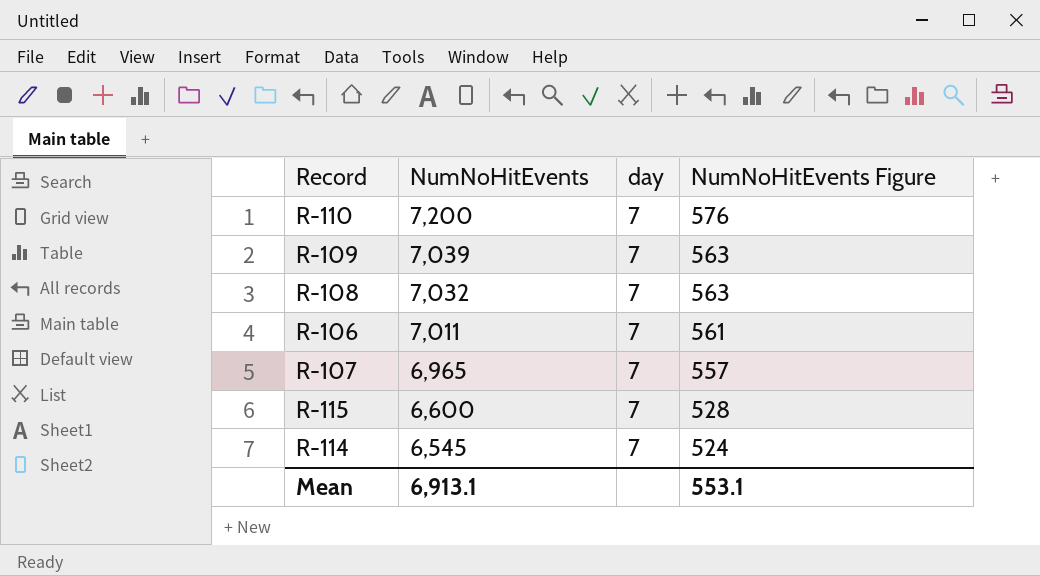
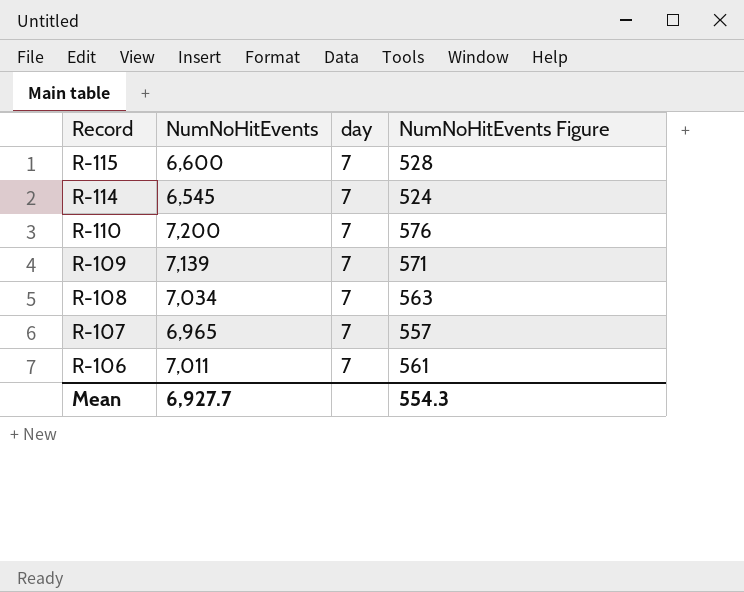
row order: NumNoHitEvents descending -> Record descending
R-109 | NumNoHitEvents: 7,039 -> 7,139
R-109 | NumNoHitEvents Figure: 563 -> 571
R-108 | NumNoHitEvents: 7,032 -> 7,034
Mean | NumNoHitEvents: 6,913.1 -> 6,927.7
Mean | NumNoHitEvents Figure: 553.1 -> 554.3

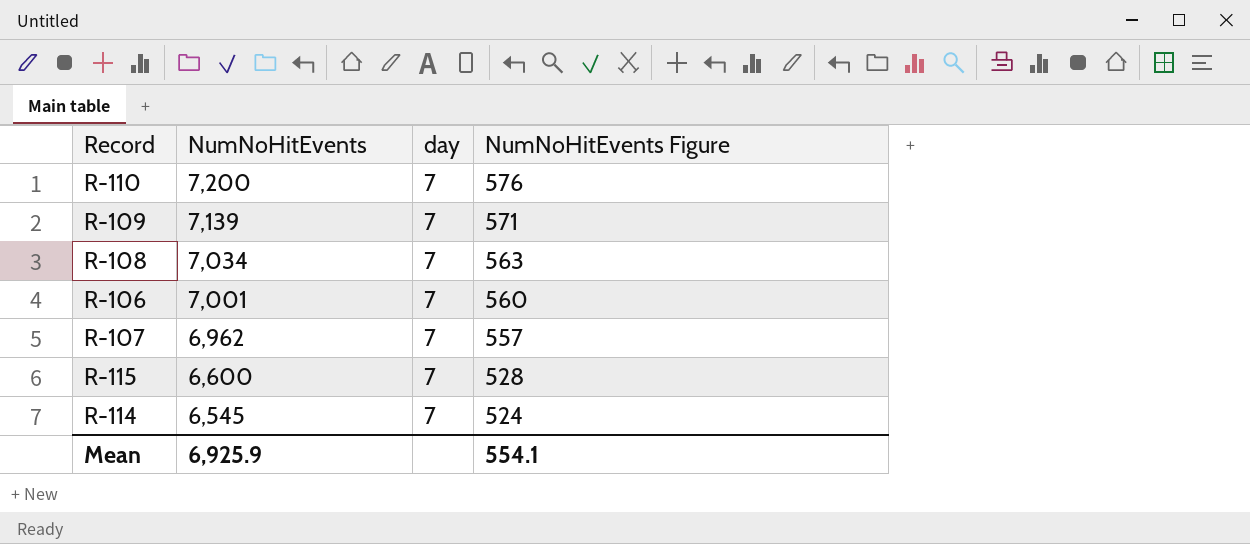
row order: Record descending -> NumNoHitEvents descending
R-106 | NumNoHitEvents: 7,011 -> 7,001
R-106 | NumNoHitEvents Figure: 561 -> 560
R-107 | NumNoHitEvents: 6,965 -> 6,962
Mean | NumNoHitEvents: 6,927.7 -> 6,925.9
Mean | NumNoHitEvents Figure: 554.3 -> 554.1

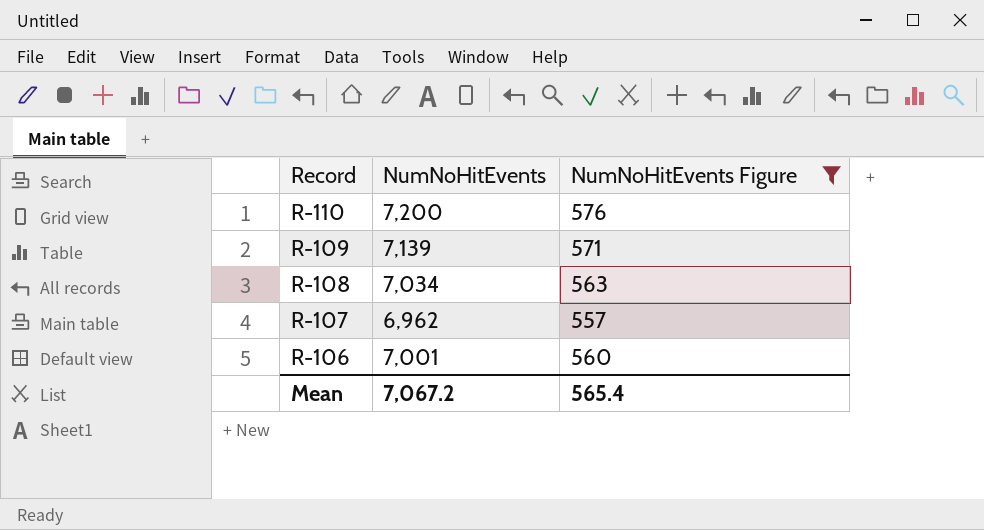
filter: none -> NumNoHitEvents Figure >= 557
row order: NumNoHitEvents descending -> Record descending
column day | position: 3 -> none
Mean | NumNoHitEvents: 6,925.9 -> 7,067.2
Mean | NumNoHitEvents Figure: 554.1 -> 565.4

